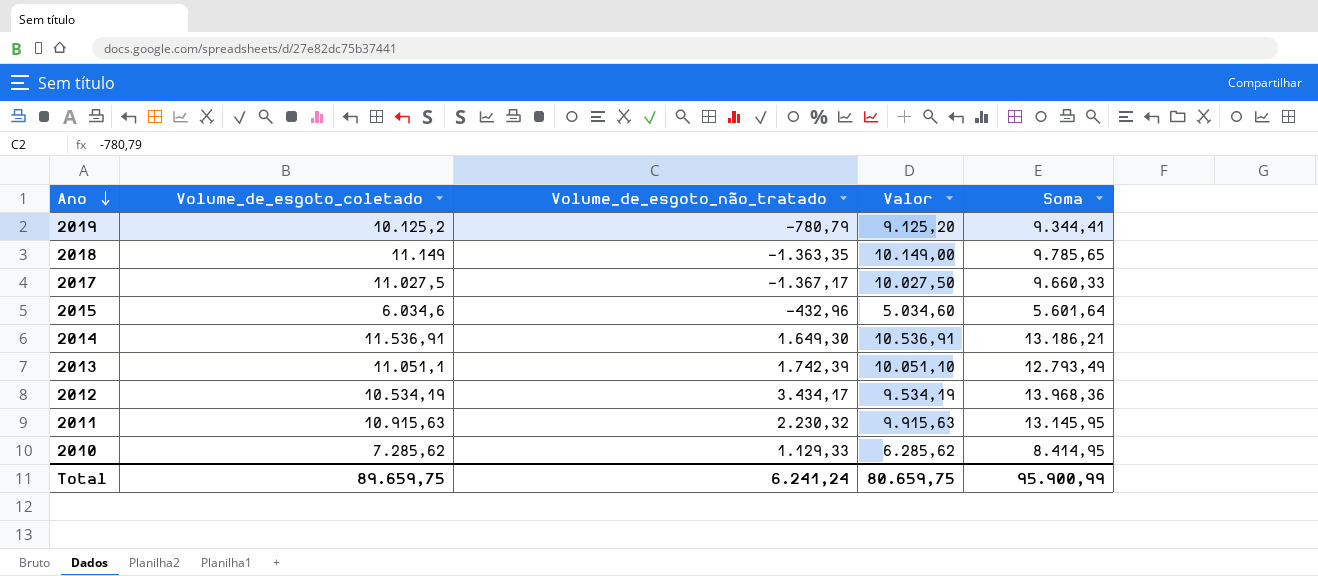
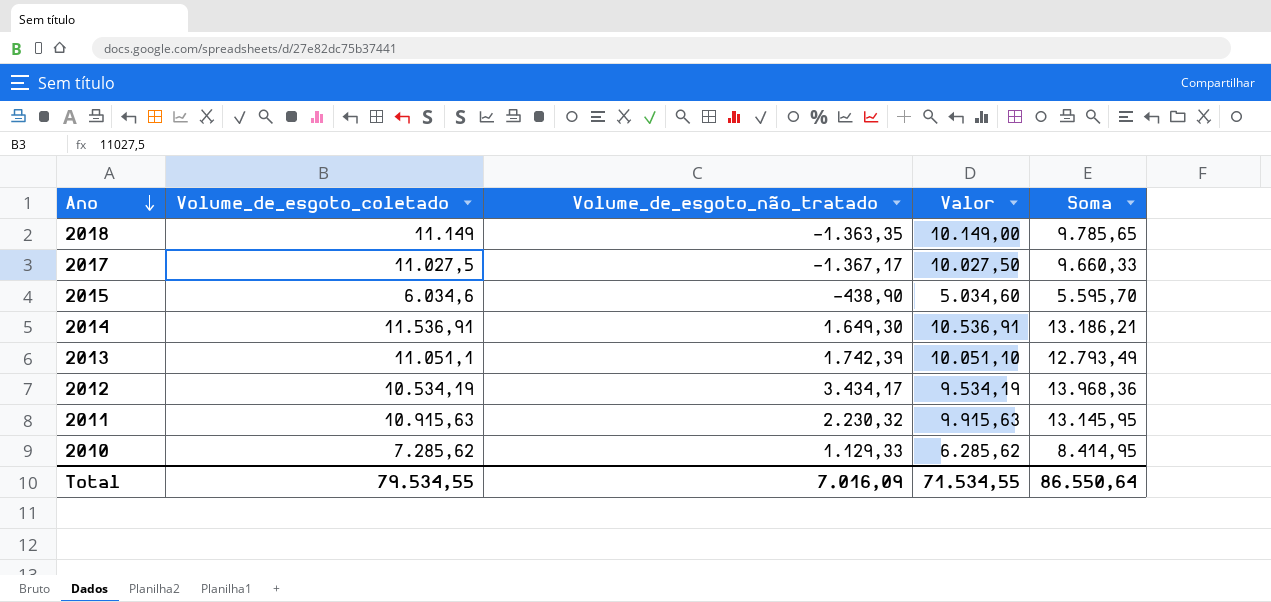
row 2019: 10.125,2 | -780,79 | 9.125,20 | 9.344,41 -> none
2015 | Volume_de_esgoto_não_tratado: -432,96 -> -438,90
2015 | Soma: 5.601,64 -> 5.595,70
Total | Volume_de_esgoto_coletado: 89.659,75 -> 79.534,55
Total | Volume_de_esgoto_não_tratado: 6.241,24 -> 7.016,09
Total | Valor: 80.659,75 -> 71.534,55
Total | Soma: 95.900,99 -> 86.550,64

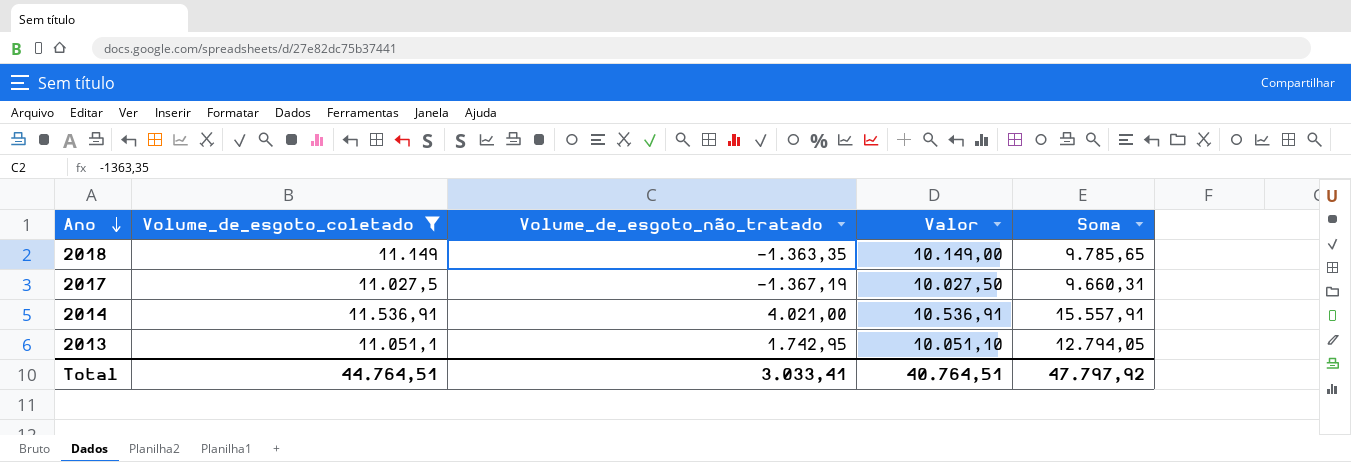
filter: none -> Volume_de_esgoto_coletado >= 11.027,5
2017 | Volume_de_esgoto_não_tratado: -1.367,17 -> -1.367,19
2017 | Soma: 9.660,33 -> 9.660,31
2014 | Volume_de_esgoto_não_tratado: 1.649,30 -> 4.021,00
2014 | Soma: 13.186,21 -> 15.557,91
2013 | Volume_de_esgoto_não_tratado: 1.742,39 -> 1.742,95
2013 | Soma: 12.793,49 -> 12.794,05
Total | Volume_de_esgoto_coletado: 79.534,55 -> 44.764,51
Total | Volume_de_esgoto_não_tratado: 7.016,09 -> 3.033,41
Total | Valor: 71.534,55 -> 40.764,51
Total | Soma: 86.550,64 -> 47.797,92

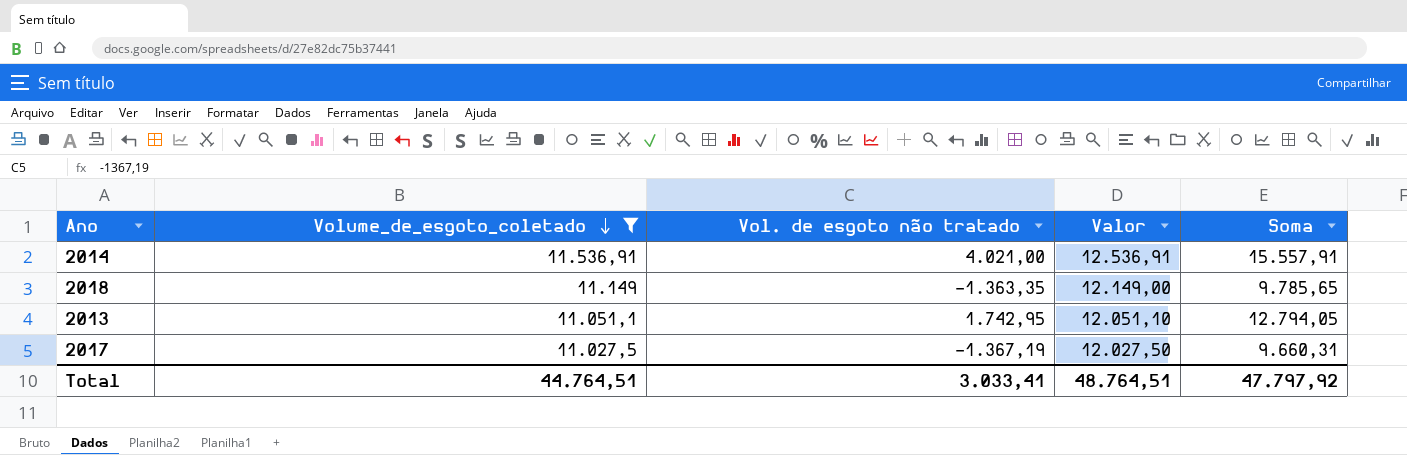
row order: Ano descending -> Volume_de_esgoto_coletado descending
column name: Volume_de_esgoto_não_tratado -> Vol. de esgoto não tratado
column Valor | formula: [Volume_de_esgoto_coletado] - 1000 -> [Volume_de_esgoto_coletado] + 1000
Total | Valor: 40.764,51 -> 48.764,51

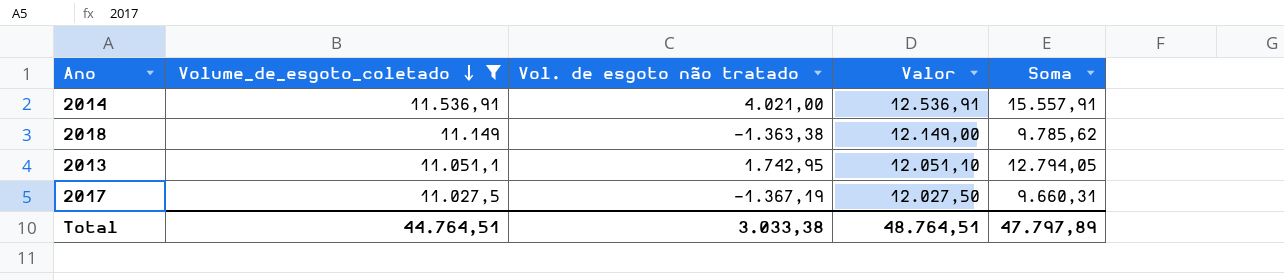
2018 | Vol. de esgoto não tratado: -1.363,35 -> -1.363,38
2018 | Soma: 9.785,65 -> 9.785,62
Total | Vol. de esgoto não tratado: 3.033,41 -> 3.033,38
Total | Soma: 47.797,92 -> 47.797,89

